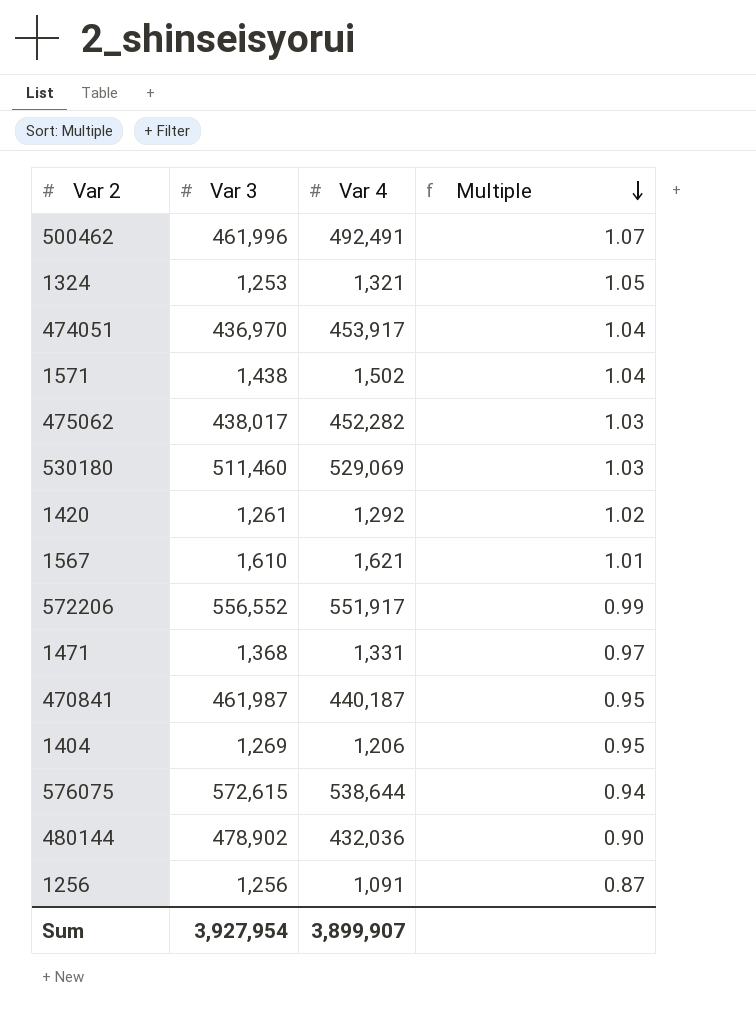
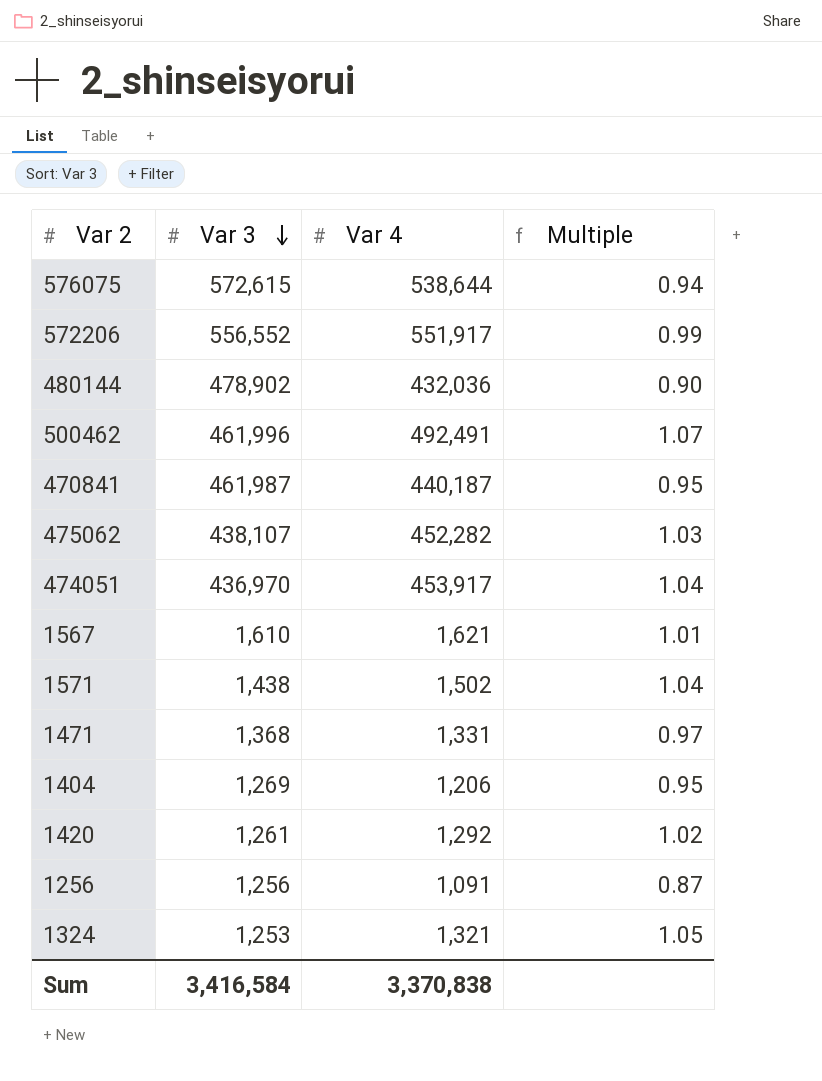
row order: Multiple descending -> Var 3 descending
row 530180: 511,460 | 529,069 | 1.03 -> none
475062 | Var 3: 438,017 -> 438,107
Sum | Var 3: 3,927,954 -> 3,416,584
Sum | Var 4: 3,899,907 -> 3,370,838

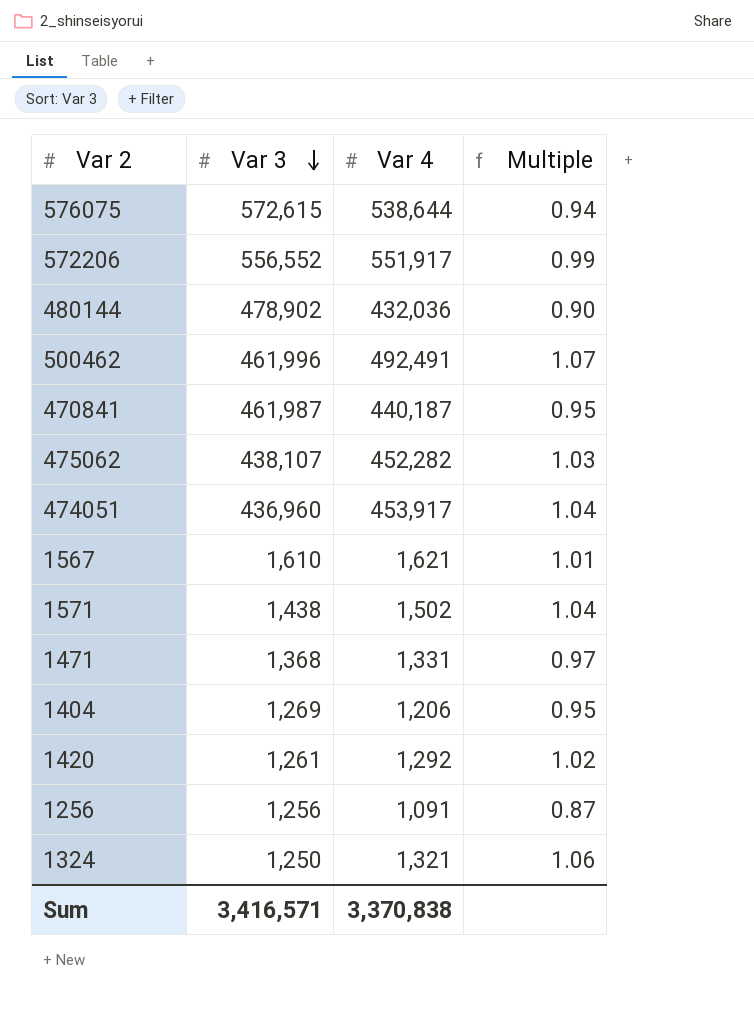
474051 | Var 3: 436,970 -> 436,960
1324 | Var 3: 1,253 -> 1,250
1324 | Multiple: 1.05 -> 1.06
Sum | Var 3: 3,416,584 -> 3,416,571

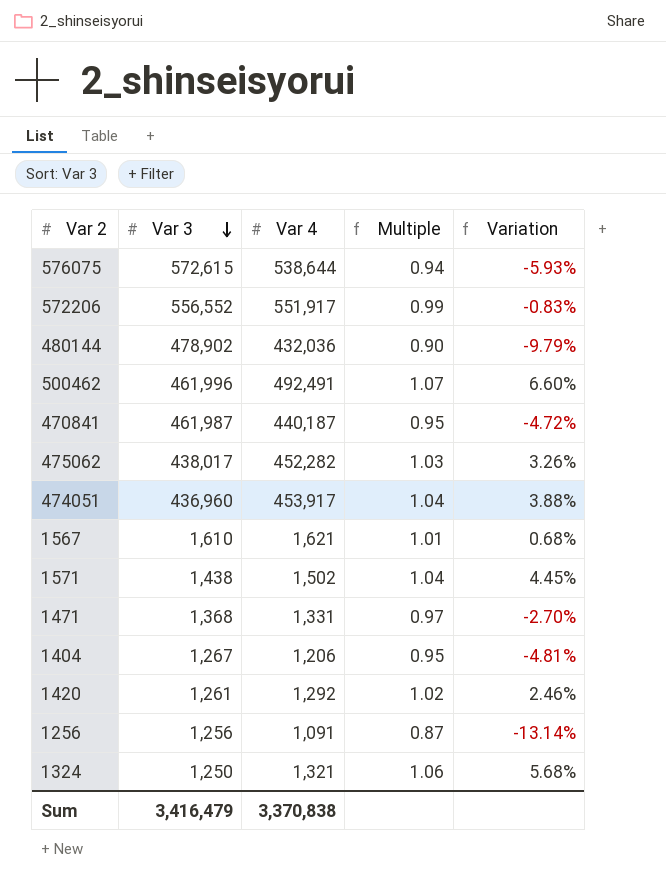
column Variation | formula: none -> ([Var 4] - [Var 3]) / [Var 3]
475062 | Var 3: 438,107 -> 438,017
1404 | Var 3: 1,269 -> 1,267
Sum | Var 3: 3,416,571 -> 3,416,479

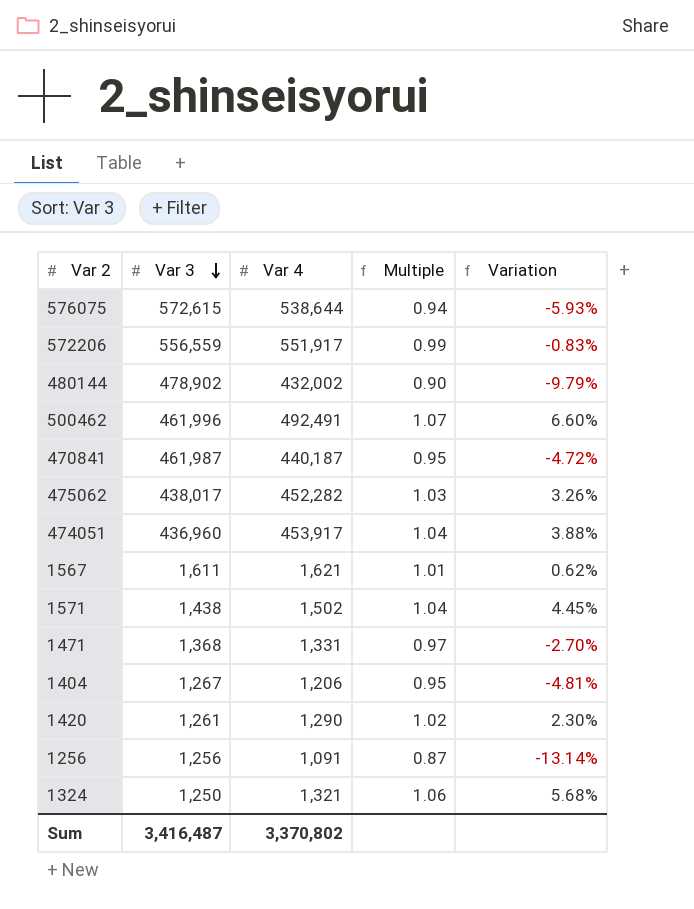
572206 | Var 3: 556,552 -> 556,559
480144 | Var 4: 432,036 -> 432,002
1567 | Var 3: 1,610 -> 1,611
1567 | Variation: 0.68% -> 0.62%
1420 | Var 4: 1,292 -> 1,290
1420 | Variation: 2.46% -> 2.30%
Sum | Var 3: 3,416,479 -> 3,416,487
Sum | Var 4: 3,370,838 -> 3,370,802

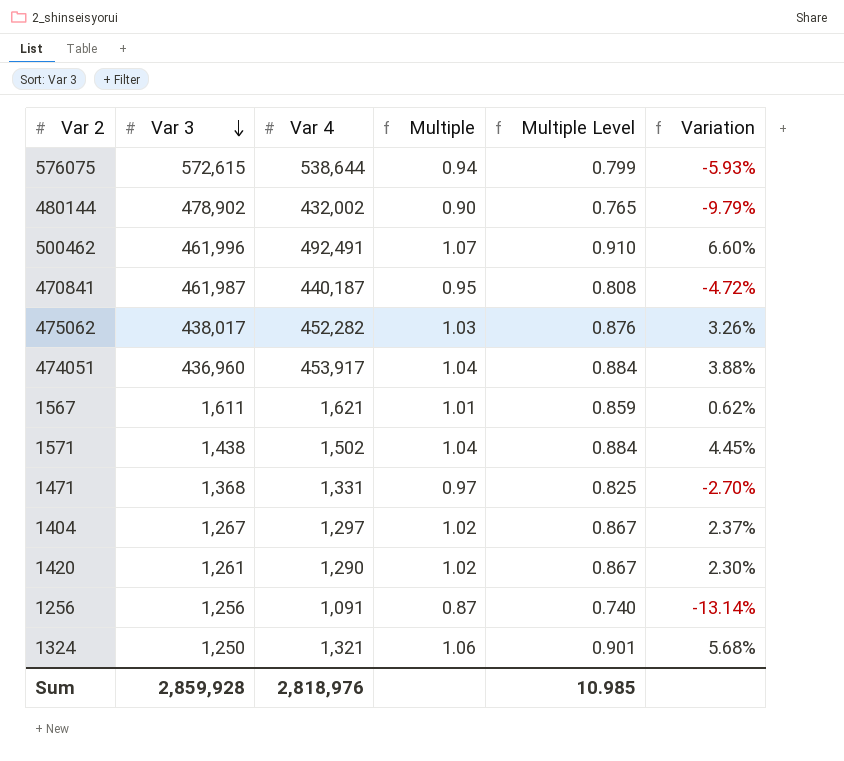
column Multiple Level | formula: none -> [Multiple] * 0.85
row 572206: 556,559 | 551,917 | 0.99 | -0.83% -> none
1404 | Var 4: 1,206 -> 1,297
1404 | Multiple: 0.95 -> 1.02
1404 | Variation: -4.81% -> 2.37%
Sum | Var 3: 3,416,487 -> 2,859,928
Sum | Var 4: 3,370,802 -> 2,818,976

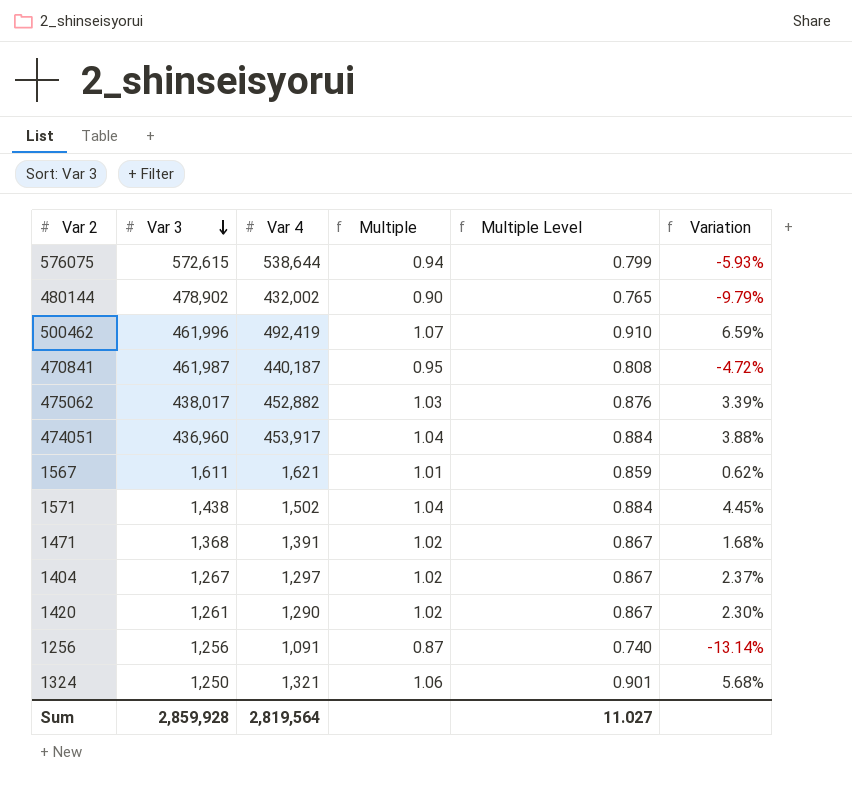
500462 | Var 4: 492,491 -> 492,419
500462 | Variation: 6.60% -> 6.59%
475062 | Var 4: 452,282 -> 452,882
475062 | Variation: 3.26% -> 3.39%
1471 | Var 4: 1,331 -> 1,391
1471 | Multiple: 0.97 -> 1.02
1471 | Multiple Level: 0.825 -> 0.867
1471 | Variation: -2.70% -> 1.68%
Sum | Var 4: 2,818,976 -> 2,819,564
Sum | Multiple Level: 10.985 -> 11.027

